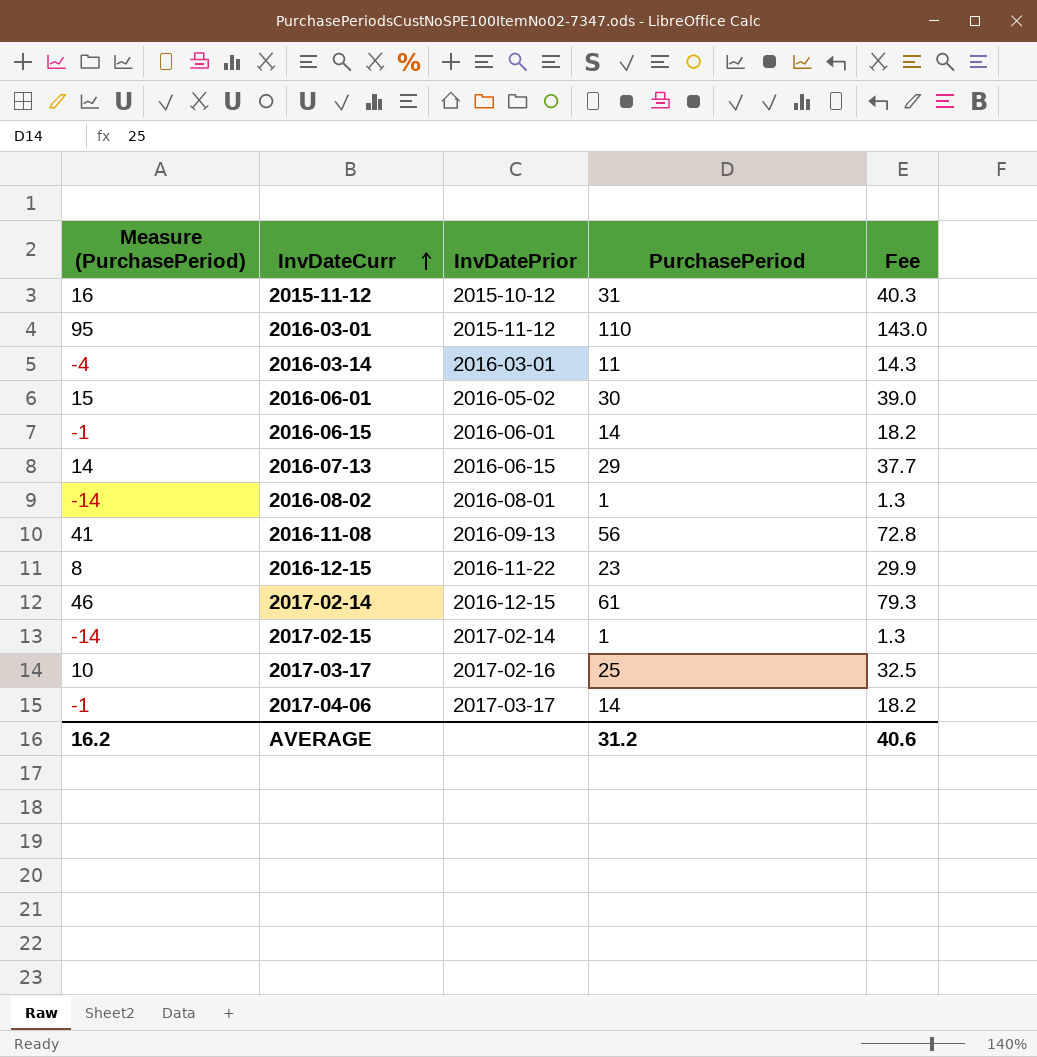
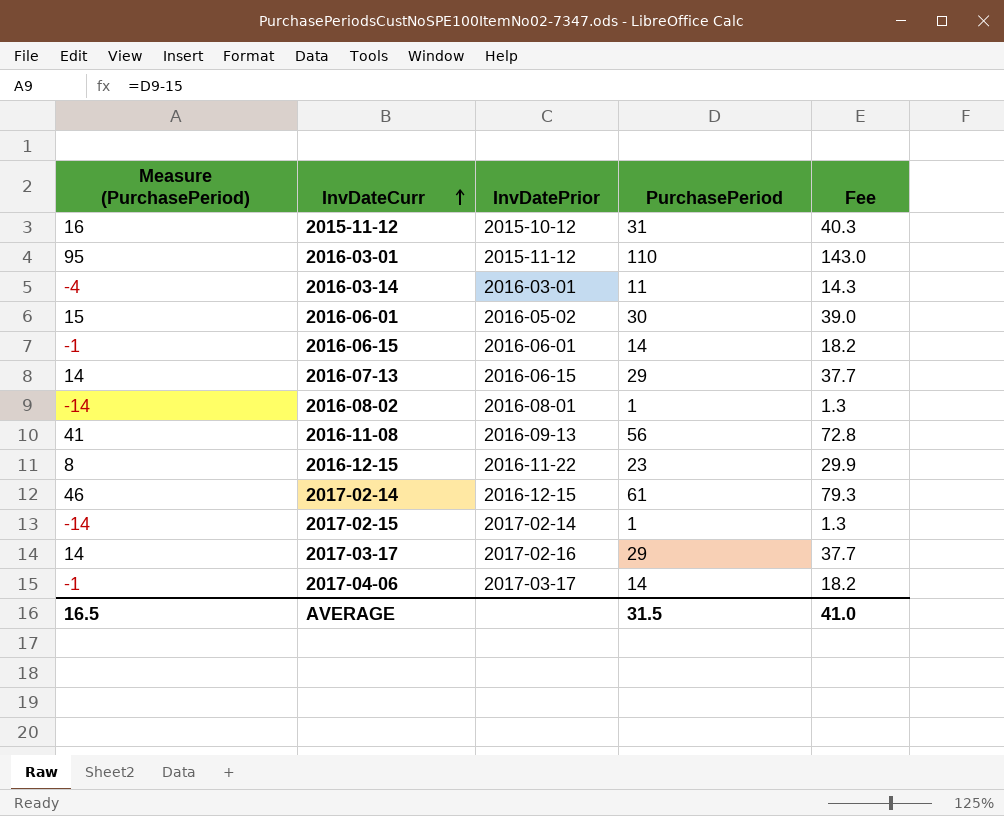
2017-03-17 | Measure (PurchasePeriod): 10 -> 14
2017-03-17 | PurchasePeriod: 25 -> 29
2017-03-17 | Fee: 32.5 -> 37.7
AVERAGE | Measure (PurchasePeriod): 16.2 -> 16.5
AVERAGE | PurchasePeriod: 31.2 -> 31.5
AVERAGE | Fee: 40.6 -> 41.0

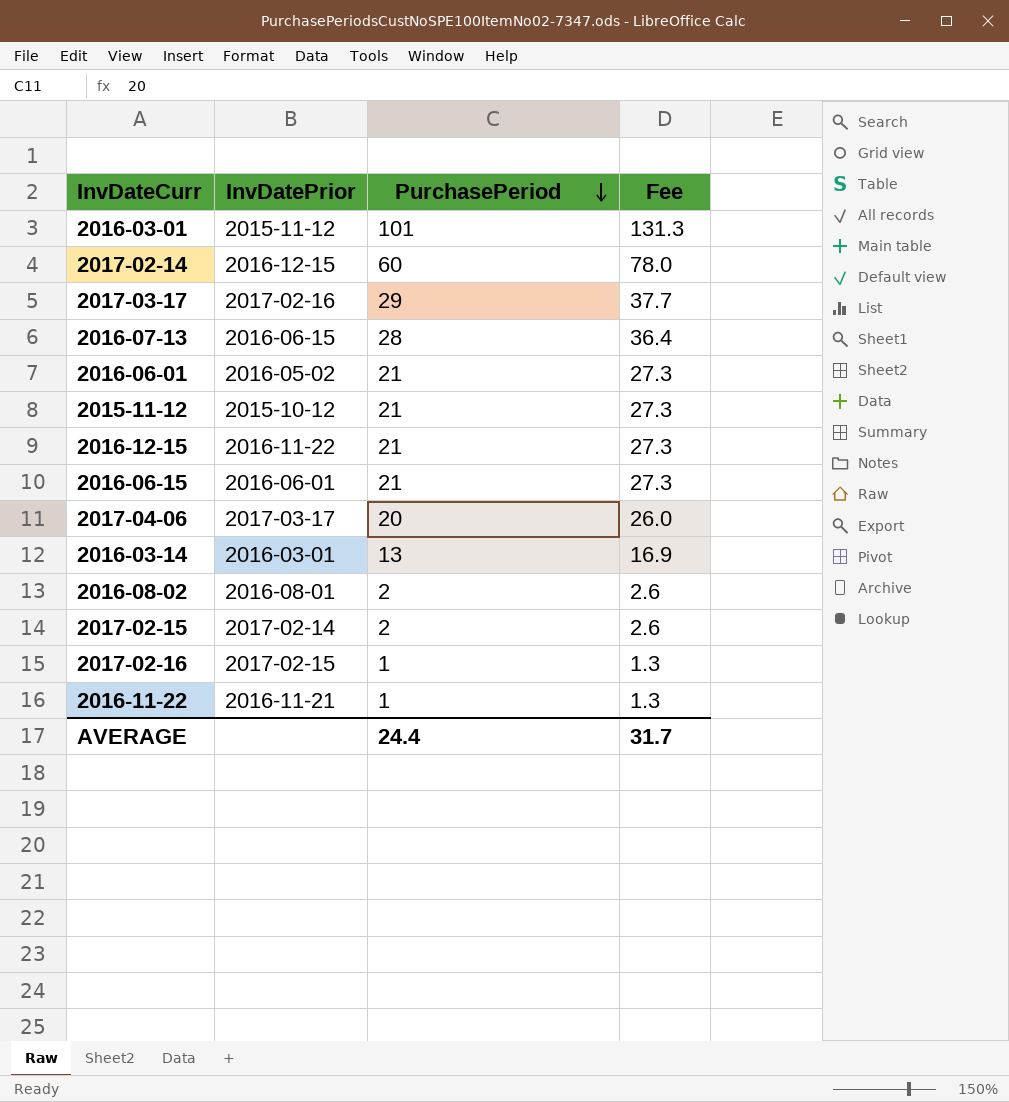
row order: InvDateCurr ascending -> PurchasePeriod descending
column Measure (PurchasePeriod) | formula: [PurchasePeriod] - 15 -> none
row 2016-11-08: 41 | 2016-09-13 | 56 | 72.8 -> none
2016-03-01 | PurchasePeriod: 110 -> 101
2016-03-01 | Fee: 143.0 -> 131.3
2017-02-14 | PurchasePeriod: 61 -> 60
2017-02-14 | Fee: 79.3 -> 78.0
2016-07-13 | PurchasePeriod: 29 -> 28
2016-07-13 | Fee: 37.7 -> 36.4
2016-06-01 | PurchasePeriod: 30 -> 21
2016-06-01 | Fee: 39.0 -> 27.3
2015-11-12 | PurchasePeriod: 31 -> 21
2015-11-12 | Fee: 40.3 -> 27.3
2016-12-15 | PurchasePeriod: 23 -> 21
2016-12-15 | Fee: 29.9 -> 27.3
2016-06-15 | PurchasePeriod: 14 -> 21
2016-06-15 | Fee: 18.2 -> 27.3
2017-04-06 | PurchasePeriod: 14 -> 20
2017-04-06 | Fee: 18.2 -> 26.0
2016-03-14 | PurchasePeriod: 11 -> 13
2016-03-14 | Fee: 14.3 -> 16.9
2016-08-02 | PurchasePeriod: 1 -> 2
2016-08-02 | Fee: 1.3 -> 2.6
2017-02-15 | PurchasePeriod: 1 -> 2
2017-02-15 | Fee: 1.3 -> 2.6
row 2017-02-16: none -> 2017-02-15 | 1 | 1.3
row 2016-11-22: none -> 2016-11-21 | 1 | 1.3
AVERAGE | PurchasePeriod: 31.5 -> 24.4
AVERAGE | Fee: 41.0 -> 31.7

